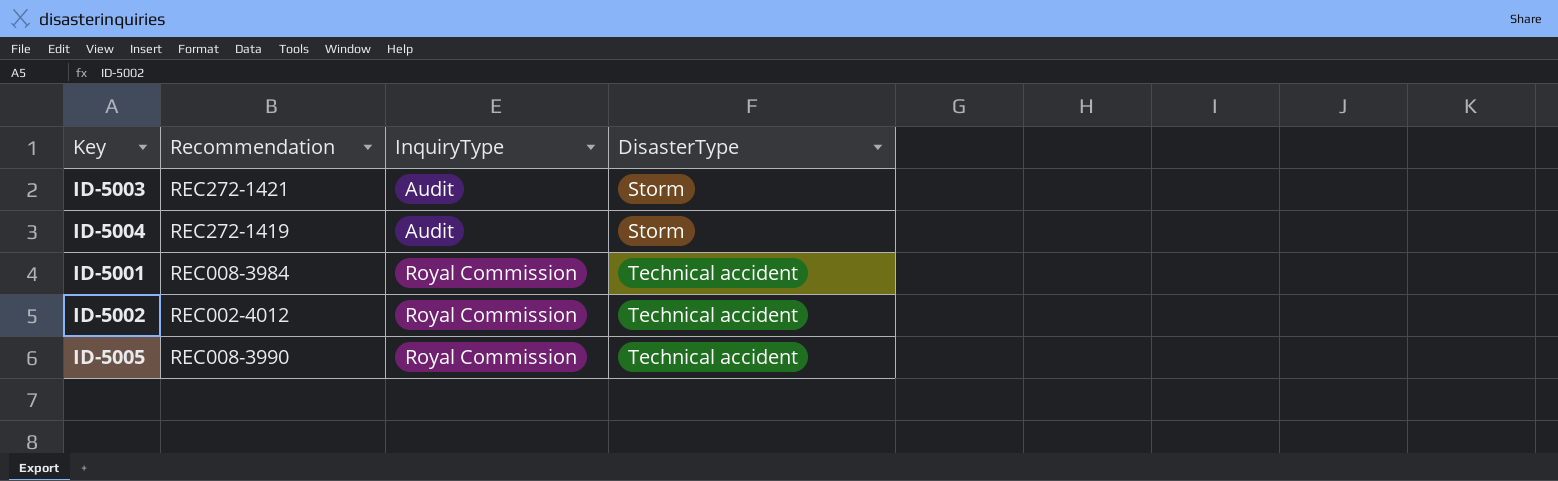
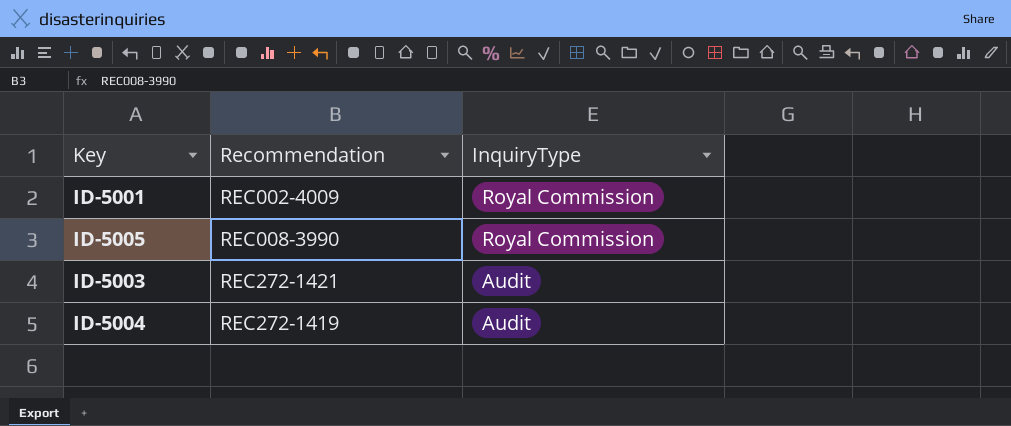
row order: InquiryType ascending -> InquiryType descending
column DisasterType | position: 4 -> none
row ID-5002: REC002-4012 | Royal Commission | Technical accident -> none
ID-5001 | Recommendation: REC008-3984 -> REC002-4009

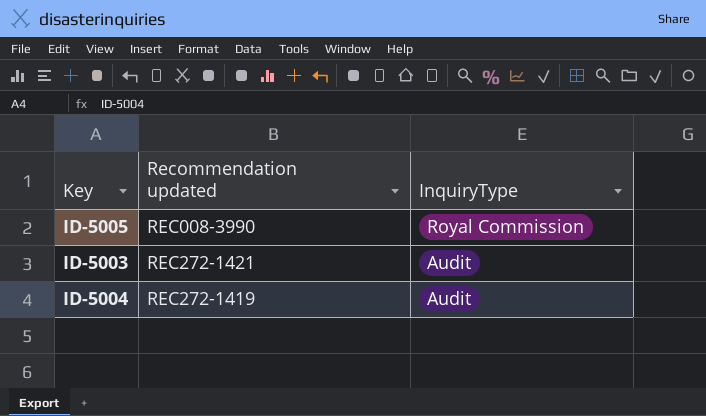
column name: Recommendation -> Recommendation updated
row ID-5001: REC002-4009 | Royal Commission -> none

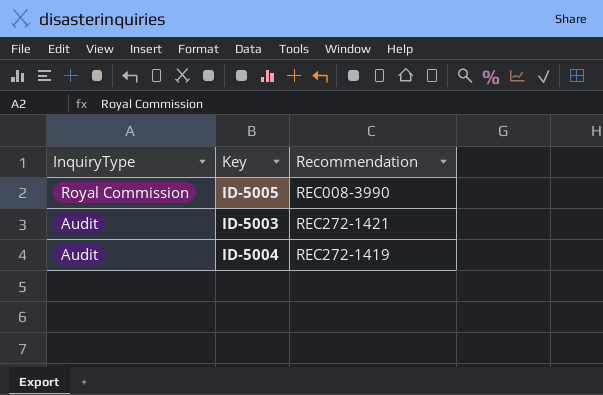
column InquiryType | position: 3 -> 1
column name: Recommendation updated -> Recommendation

